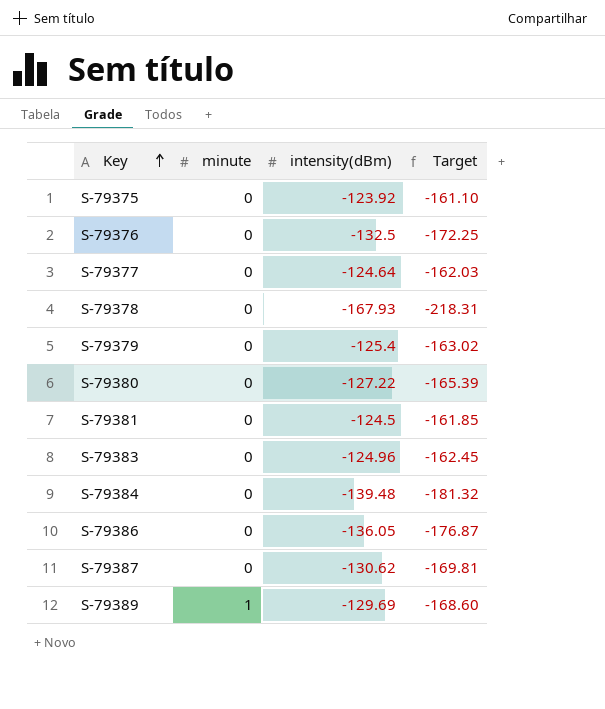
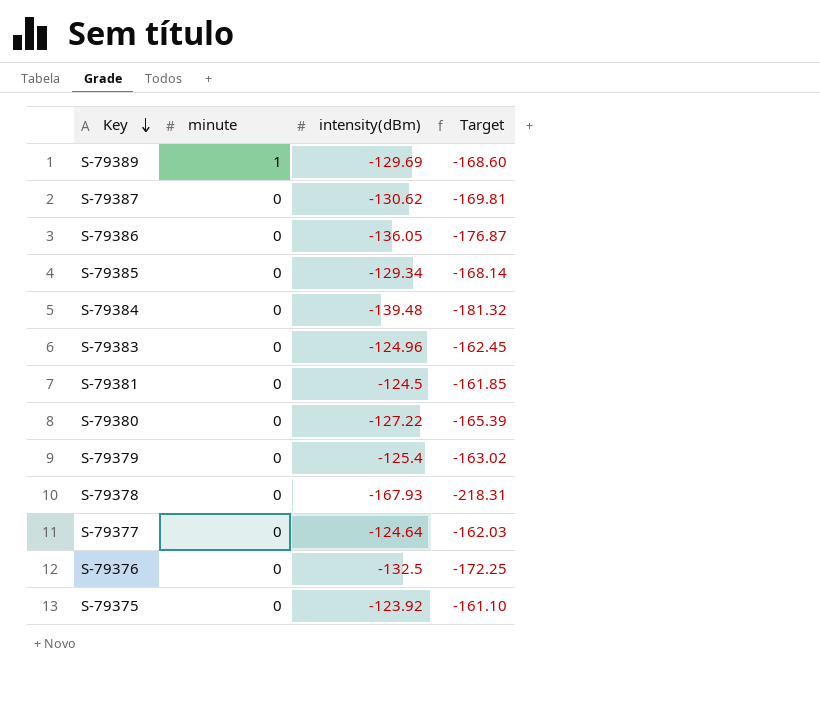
row order: Key ascending -> Key descending
row S-79385: none -> 0 | -129.34 | -168.14

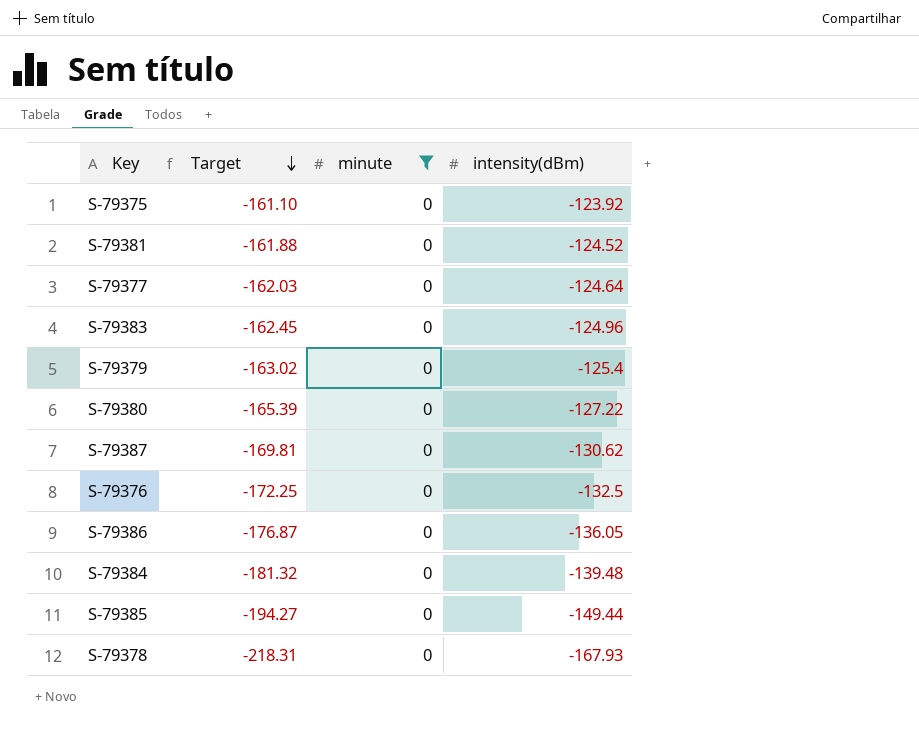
filter: none -> minute = 0
row order: Key descending -> Target descending
column Target | position: 4 -> 2
S-79381 | Target: -161.85 -> -161.88
S-79381 | intensity(dBm): -124.5 -> -124.52
S-79385 | Target: -168.14 -> -194.27
S-79385 | intensity(dBm): -129.34 -> -149.44

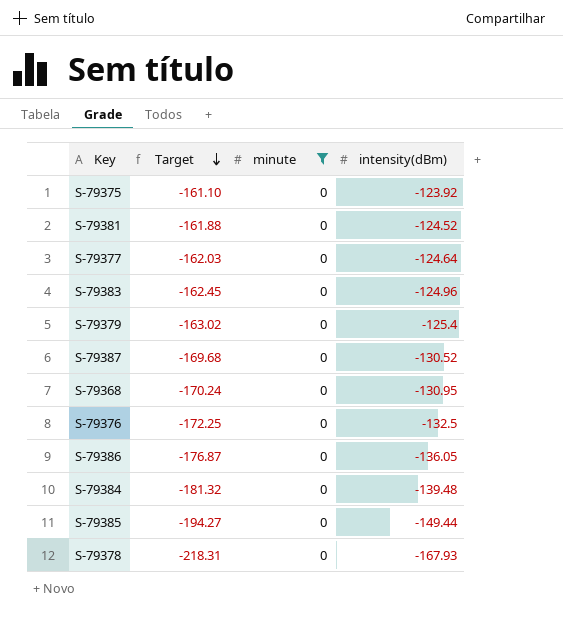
row S-79380: -165.39 | 0 | -127.22 -> none
S-79387 | Target: -169.81 -> -169.68
S-79387 | intensity(dBm): -130.62 -> -130.52
row S-79368: none -> -170.24 | 0 | -130.95

